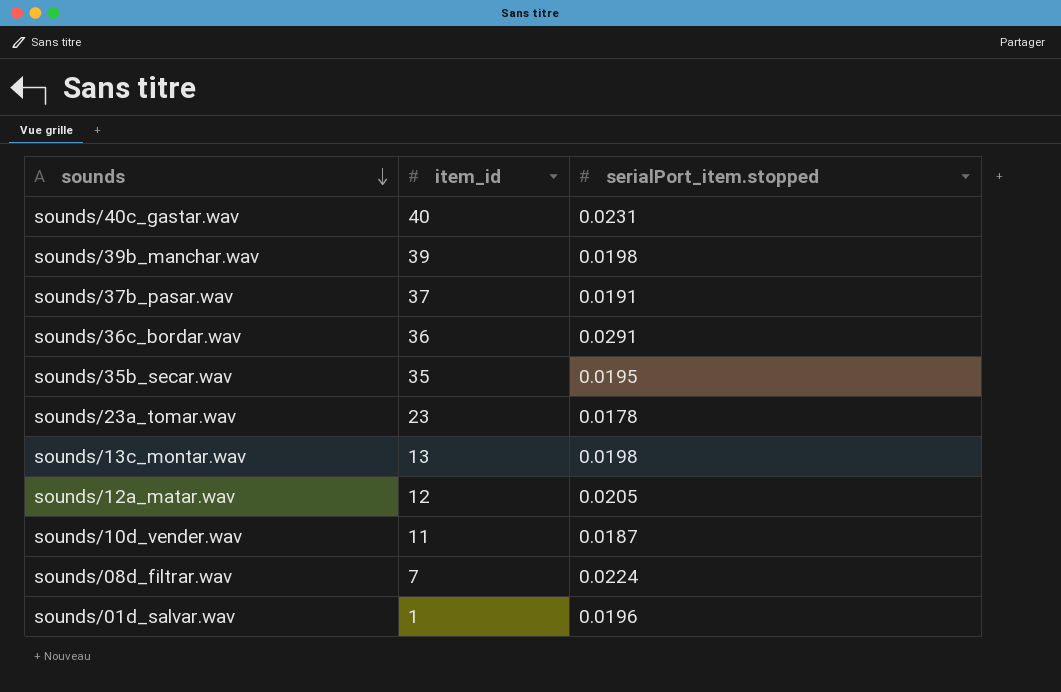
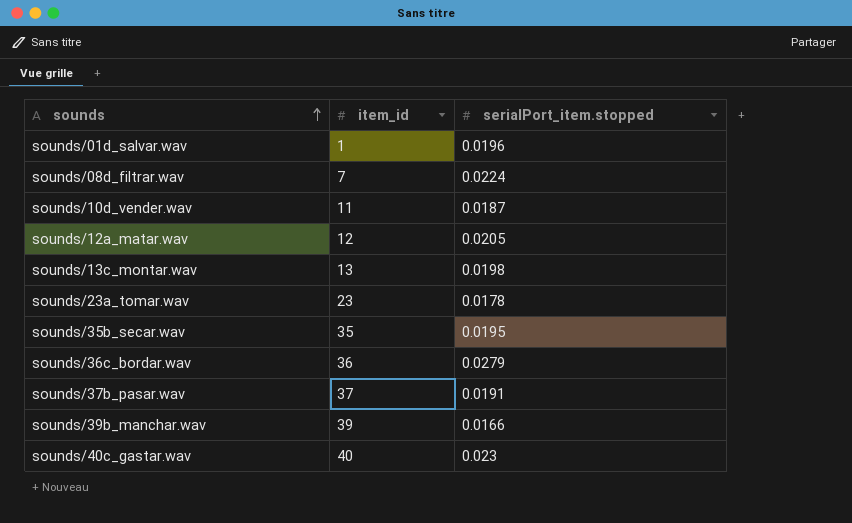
row order: sounds descending -> sounds ascending
sounds/36c_bordar.wav | serialPort_item.stopped: 0.0291 -> 0.0279
sounds/39b_manchar.wav | serialPort_item.stopped: 0.0198 -> 0.0166
sounds/40c_gastar.wav | serialPort_item.stopped: 0.0231 -> 0.023

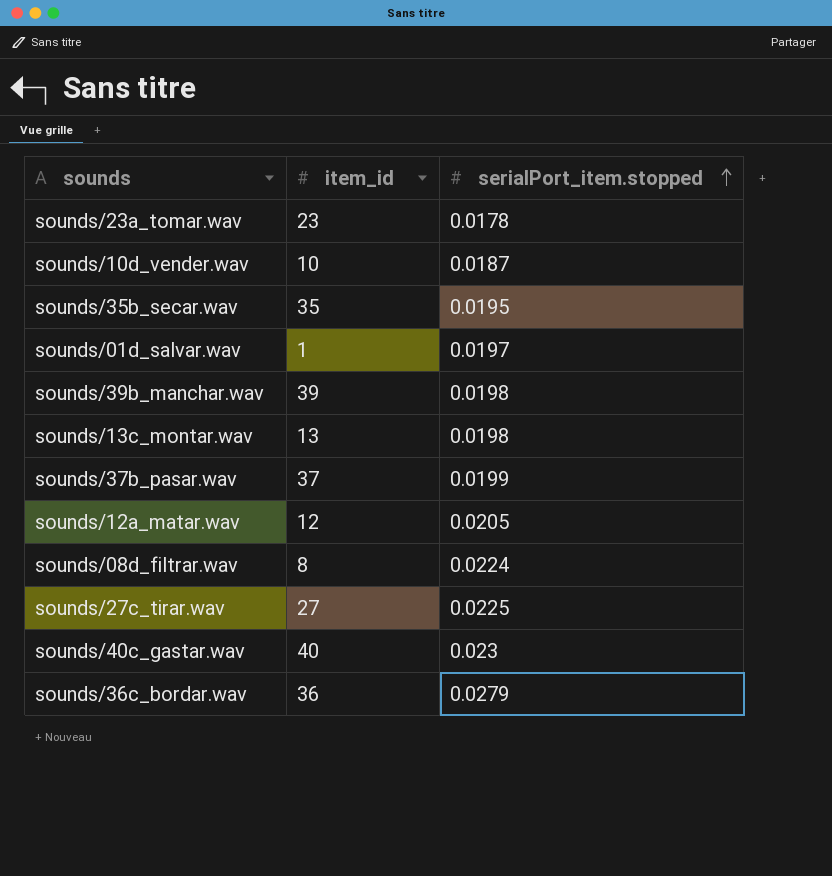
row order: sounds ascending -> serialPort_item.stopped ascending
sounds/10d_vender.wav | item_id: 11 -> 10
sounds/01d_salvar.wav | serialPort_item.stopped: 0.0196 -> 0.0197
sounds/39b_manchar.wav | serialPort_item.stopped: 0.0166 -> 0.0198
sounds/37b_pasar.wav | serialPort_item.stopped: 0.0191 -> 0.0199
sounds/08d_filtrar.wav | item_id: 7 -> 8
row sounds/27c_tirar.wav: none -> 27 | 0.0225

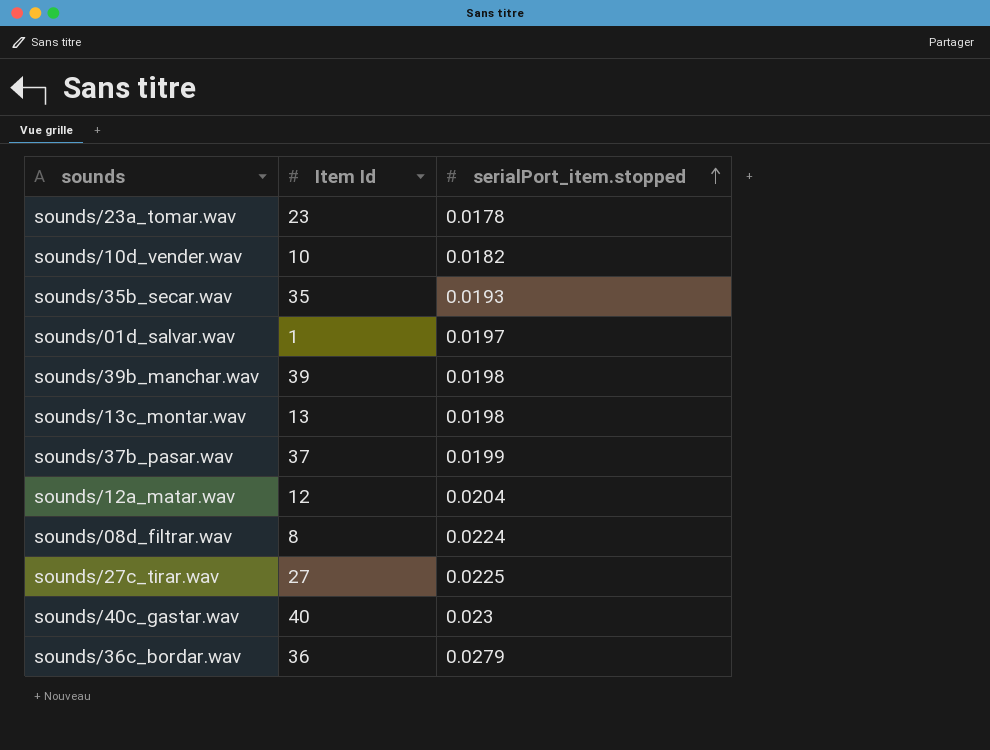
column name: item_id -> Item Id
sounds/10d_vender.wav | serialPort_item.stopped: 0.0187 -> 0.0182
sounds/35b_secar.wav | serialPort_item.stopped: 0.0195 -> 0.0193
sounds/12a_matar.wav | serialPort_item.stopped: 0.0205 -> 0.0204

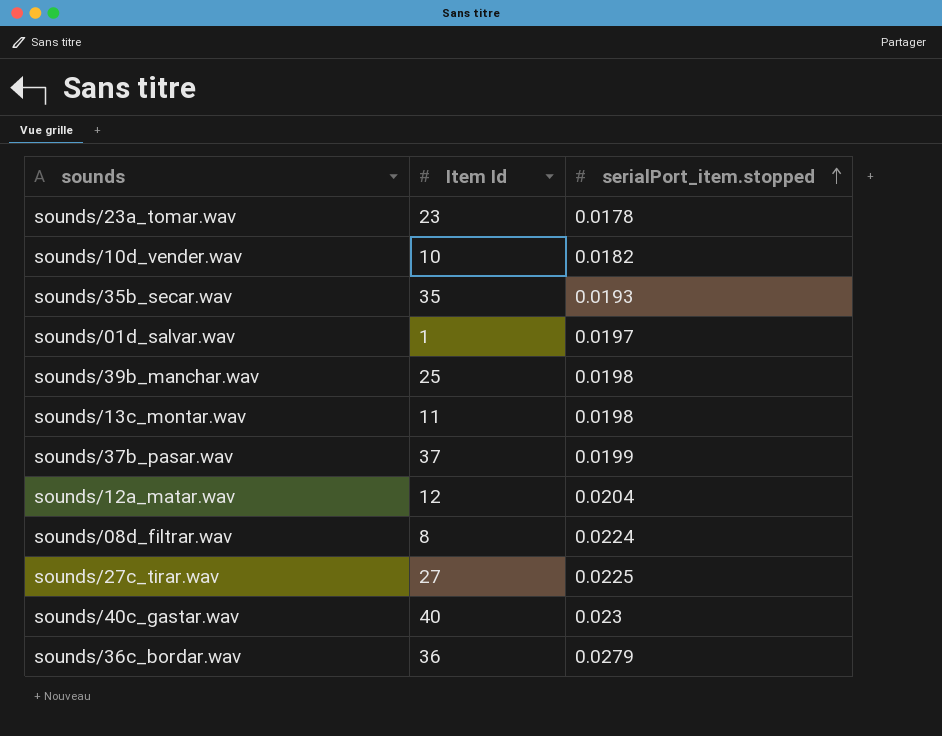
sounds/39b_manchar.wav | Item Id: 39 -> 25
sounds/13c_montar.wav | Item Id: 13 -> 11

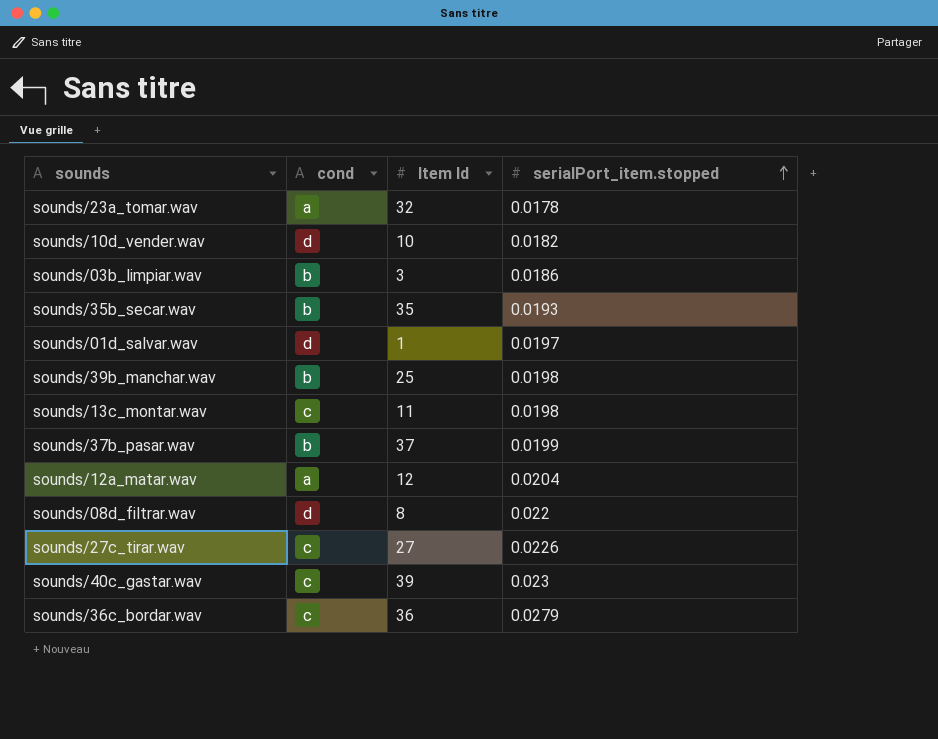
column cond | position: none -> 2
sounds/23a_tomar.wav | Item Id: 23 -> 32
row sounds/03b_limpiar.wav: none -> b | 3 | 0.0186
sounds/08d_filtrar.wav | serialPort_item.stopped: 0.0224 -> 0.022
sounds/27c_tirar.wav | serialPort_item.stopped: 0.0225 -> 0.0226
sounds/40c_gastar.wav | Item Id: 40 -> 39

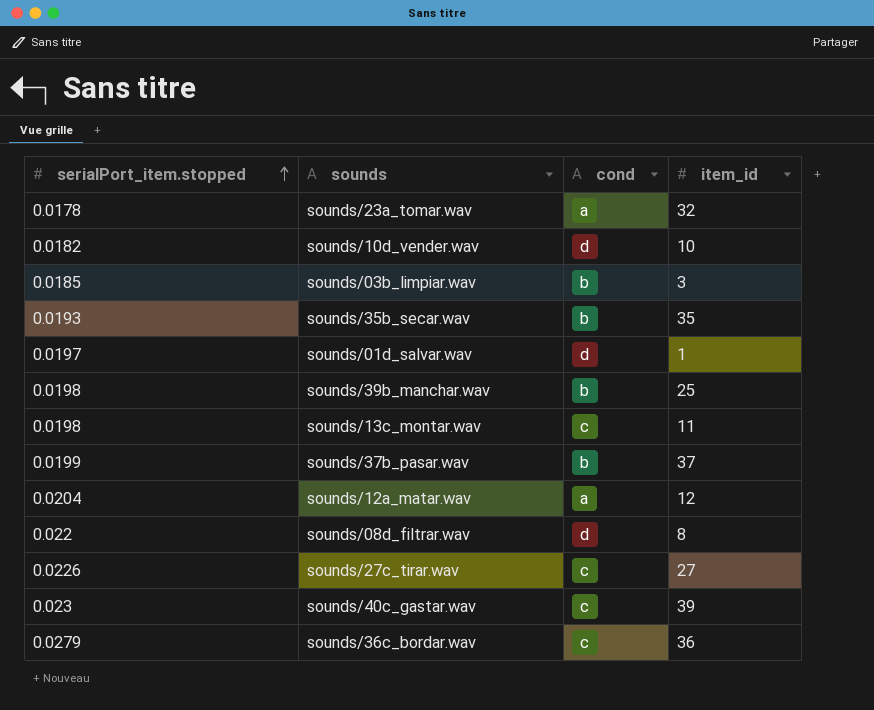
column serialPort_item.stopped | position: 4 -> 1
column name: Item Id -> item_id
sounds/03b_limpiar.wav | serialPort_item.stopped: 0.0186 -> 0.0185

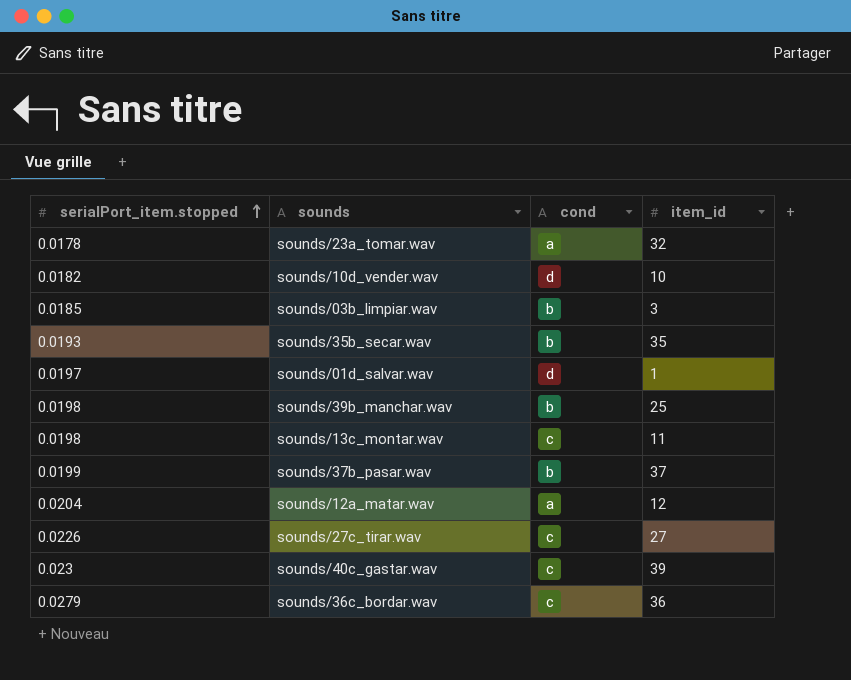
row sounds/08d_filtrar.wav: 0.022 | d | 8 -> none

